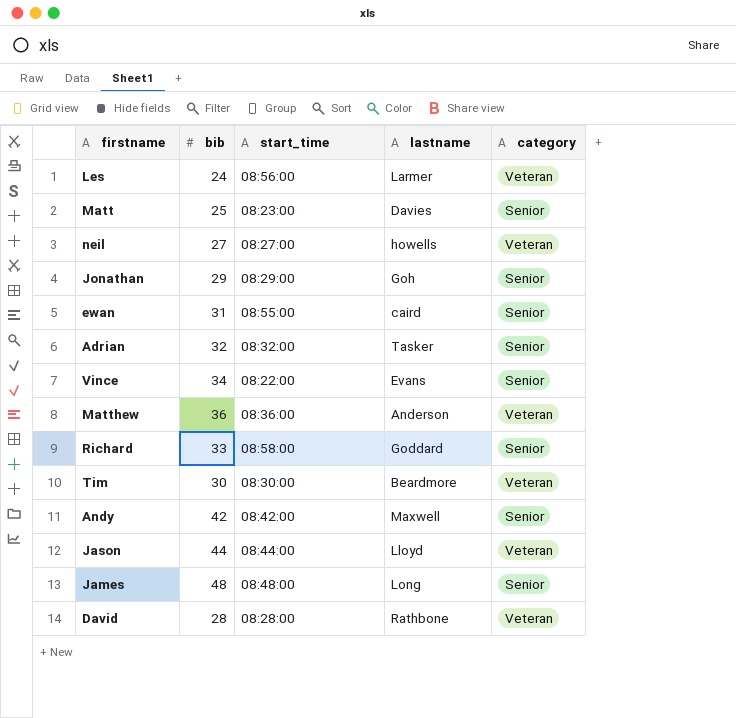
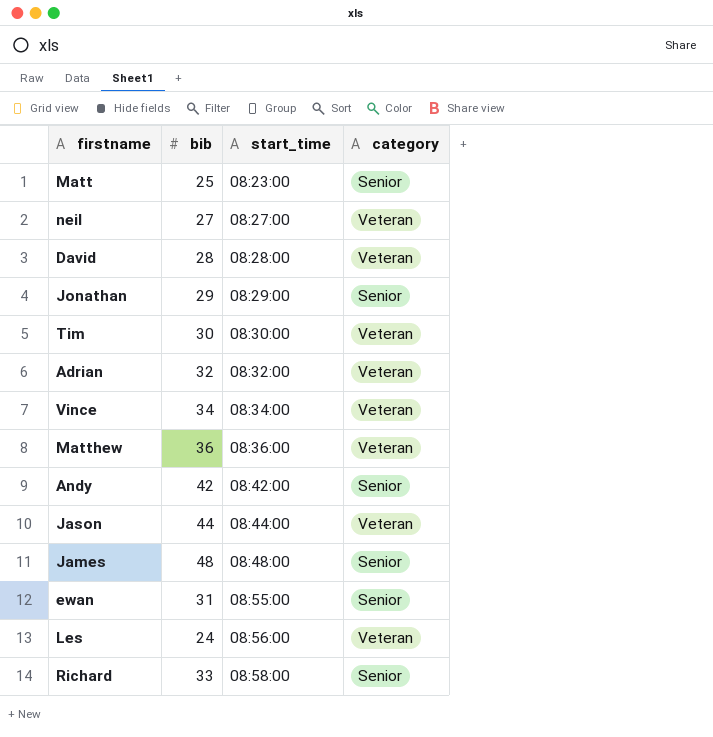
row order: none -> start_time ascending
column lastname | position: 4 -> none
Adrian | category: Senior -> Veteran
Vince | start_time: 08:22:00 -> 08:34:00
Vince | category: Senior -> Veteran

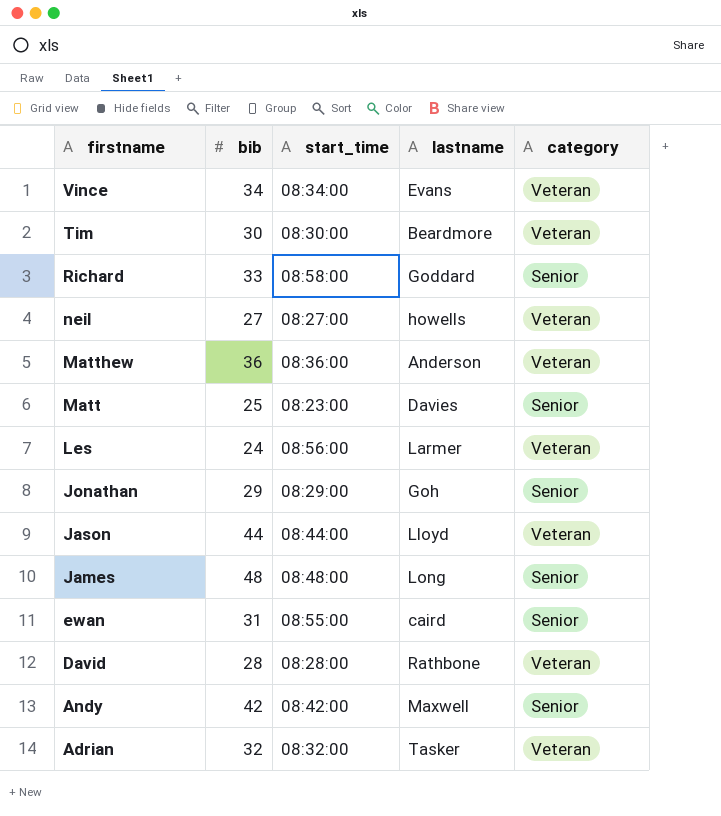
row order: start_time ascending -> firstname descending
column lastname | position: none -> 4

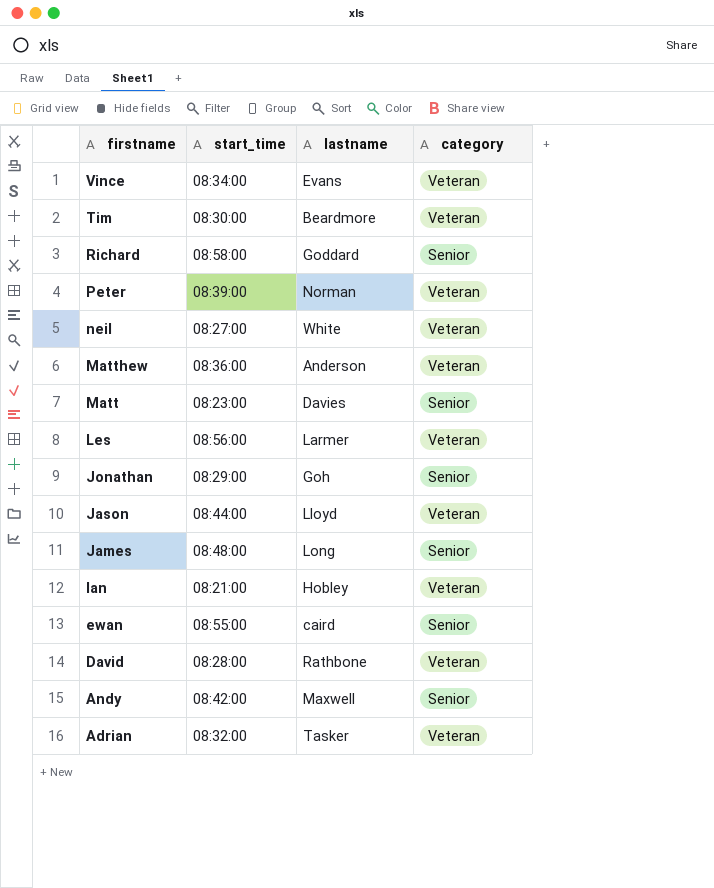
column bib | position: 2 -> none
row Peter: none -> 08:39:00 | Norman | Veteran
neil | lastname: howells -> White
row Ian: none -> 08:21:00 | Hobley | Veteran

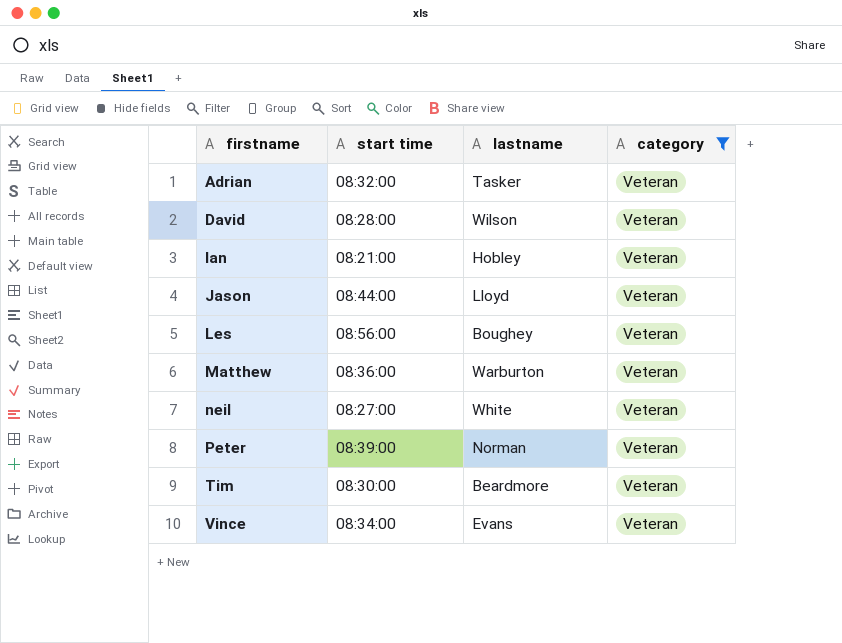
filter: none -> category = Veteran
row order: firstname descending -> firstname ascending
column name: start_time -> start time
David | lastname: Rathbone -> Wilson
Les | lastname: Larmer -> Boughey
Matthew | lastname: Anderson -> Warburton

